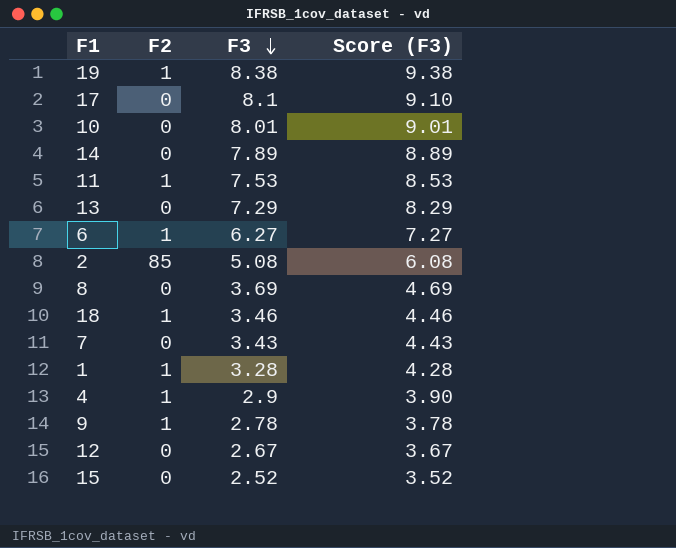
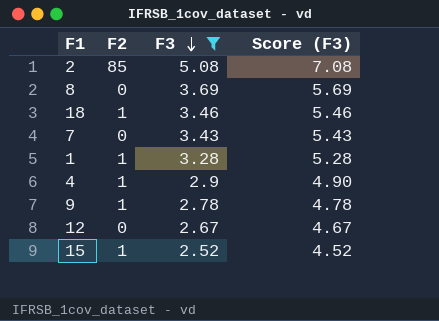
filter: none -> F3 <= 5.08
column Score (F3) | formula: [F3] + 1 -> [F3] + 2
15 | F2: 0 -> 1

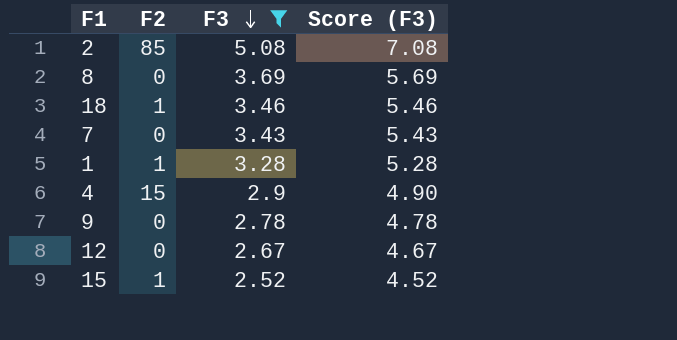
4 | F2: 1 -> 15
9 | F2: 1 -> 0

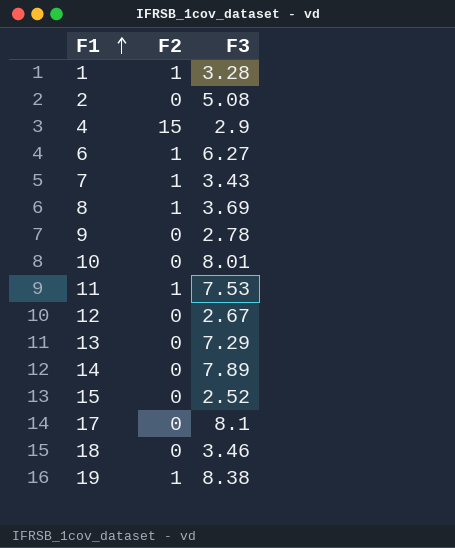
filter: F3 <= 5.08 -> none
row order: F3 descending -> F1 ascending
column Score (F3) | formula: [F3] + 2 -> none
2 | F2: 85 -> 0
7 | F2: 0 -> 1
8 | F2: 0 -> 1
15 | F2: 1 -> 0
18 | F2: 1 -> 0

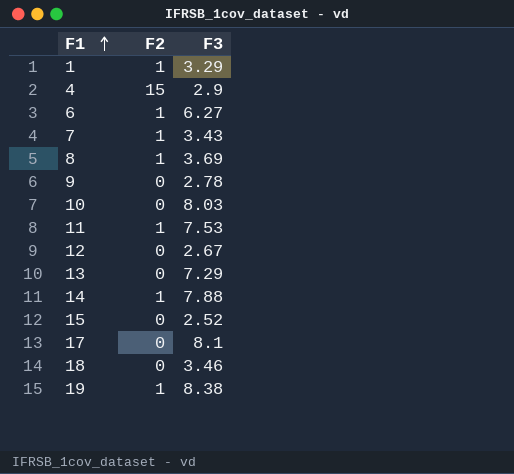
row 2: 0 | 5.08 -> none
1 | F3: 3.28 -> 3.29
10 | F3: 8.01 -> 8.03
14 | F2: 0 -> 1
14 | F3: 7.89 -> 7.88

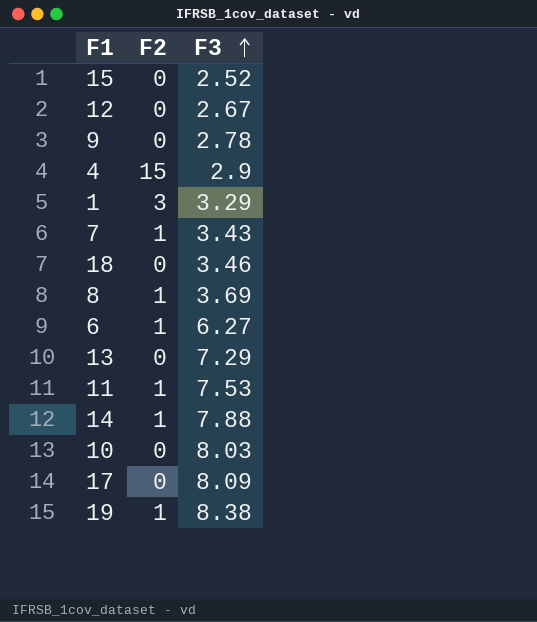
row order: F1 ascending -> F3 ascending
1 | F2: 1 -> 3
17 | F3: 8.1 -> 8.09

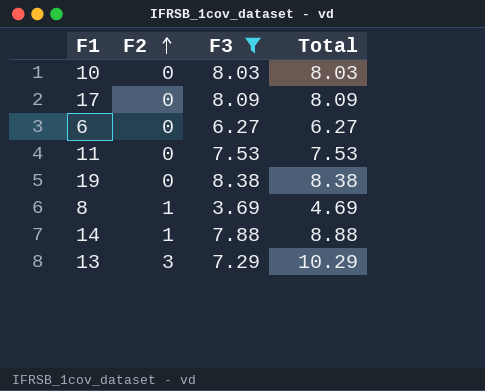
filter: none -> F3 >= 3.69
row order: F3 ascending -> F2 ascending
column Total | formula: none -> [F2] + [F3]
6 | F2: 1 -> 0
11 | F2: 1 -> 0
19 | F2: 1 -> 0
13 | F2: 0 -> 3

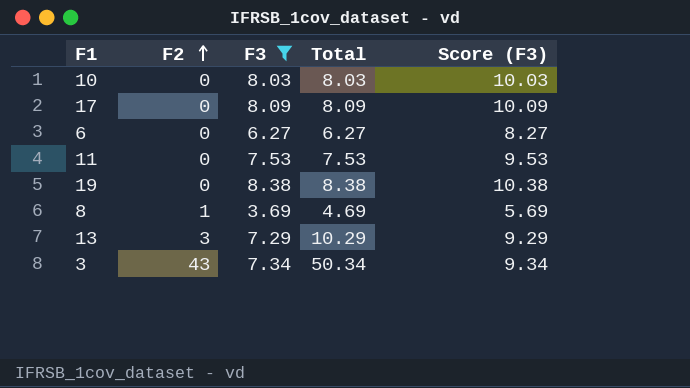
column Score (F3) | formula: none -> [F3] + 2
row 14: 1 | 7.88 | 8.88 -> none
row 3: none -> 43 | 7.34 | 50.34 | 9.34

